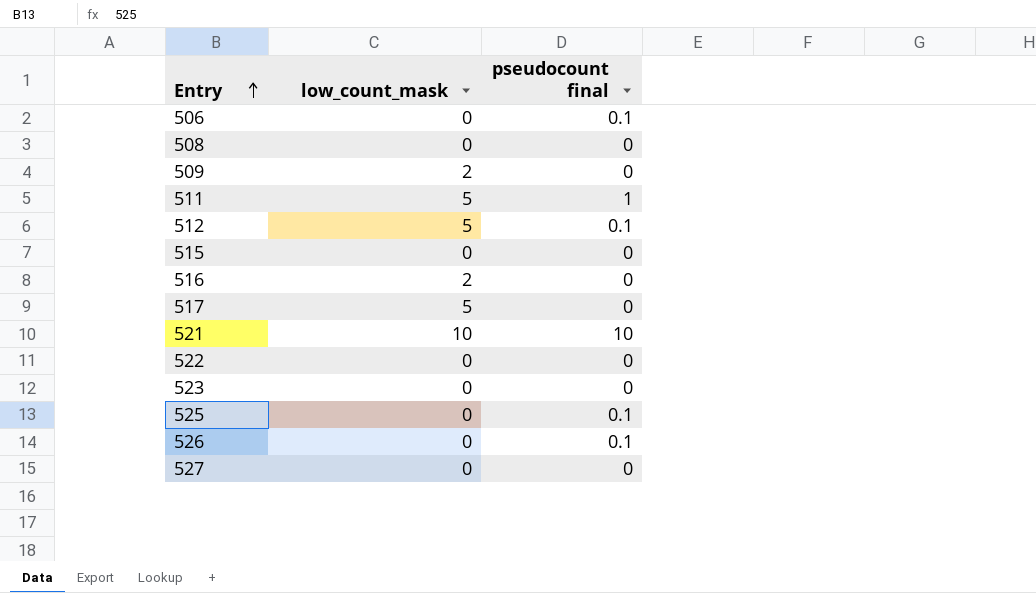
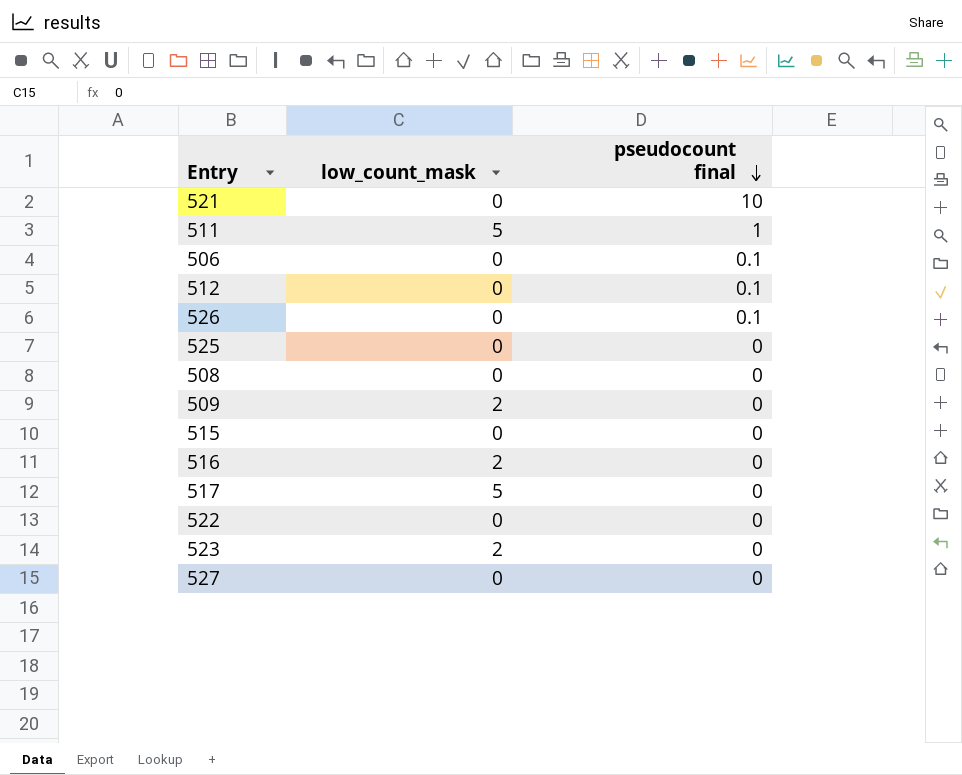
row order: Entry ascending -> pseudocount final descending
521 | low_count_mask: 10 -> 0
512 | low_count_mask: 5 -> 0
525 | pseudocount final: 0.1 -> 0
523 | low_count_mask: 0 -> 2

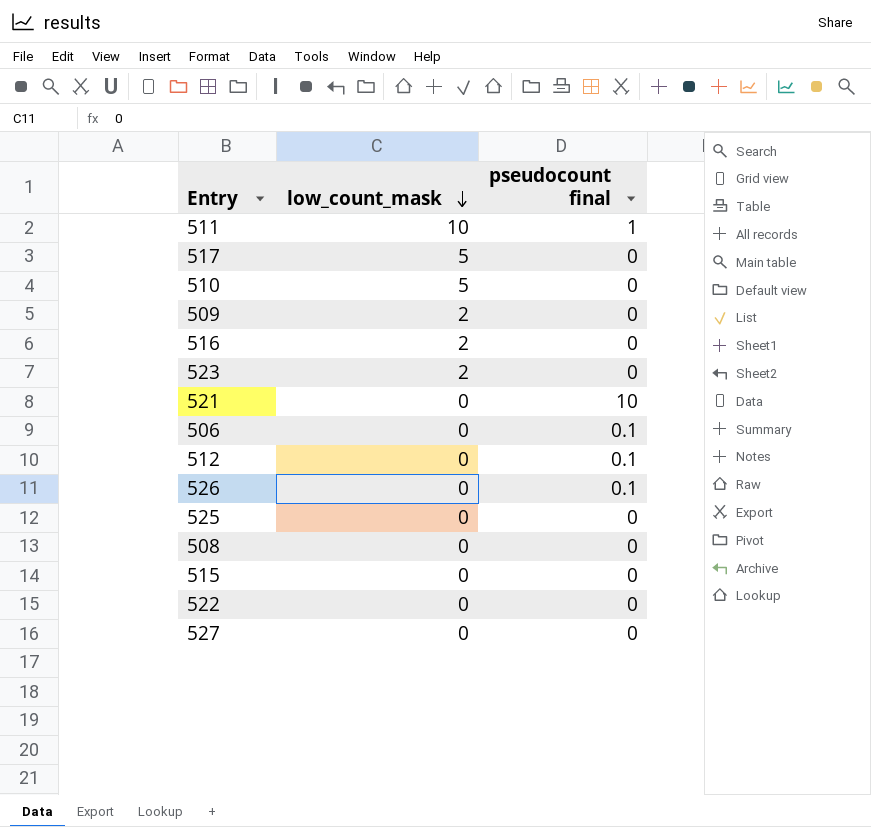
row order: pseudocount final descending -> low_count_mask descending
511 | low_count_mask: 5 -> 10
row 510: none -> 5 | 0

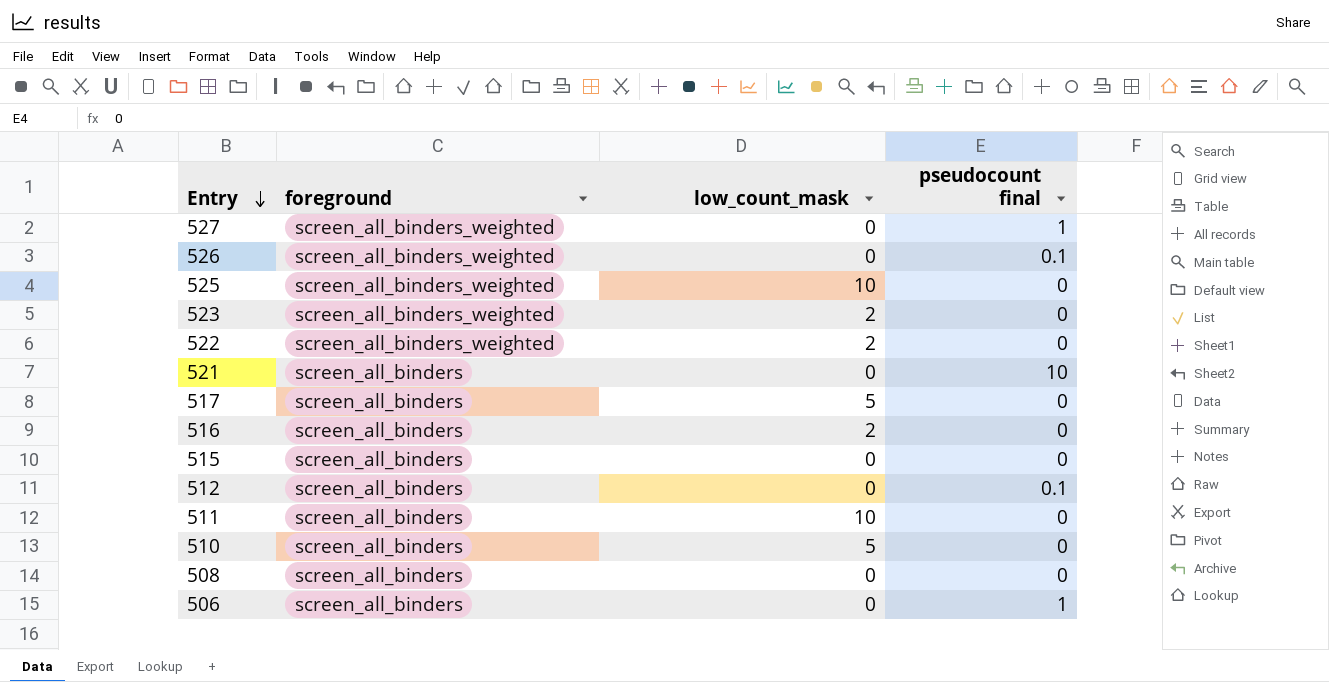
row order: low_count_mask descending -> Entry descending
column foreground | position: none -> 2
row 509: 2 | 0 -> none
527 | pseudocount final: 0 -> 1
525 | low_count_mask: 0 -> 10
522 | low_count_mask: 0 -> 2
511 | pseudocount final: 1 -> 0
506 | pseudocount final: 0.1 -> 1

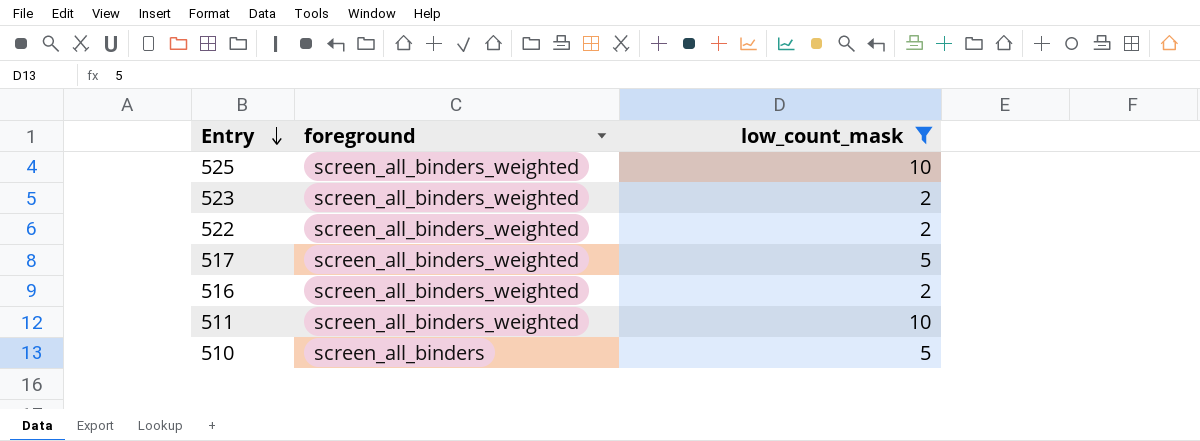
filter: none -> low_count_mask != 0
column pseudocount final | position: 4 -> none
517 | foreground: screen_all_binders -> screen_all_binders_weighted
516 | foreground: screen_all_binders -> screen_all_binders_weighted
511 | foreground: screen_all_binders -> screen_all_binders_weighted

